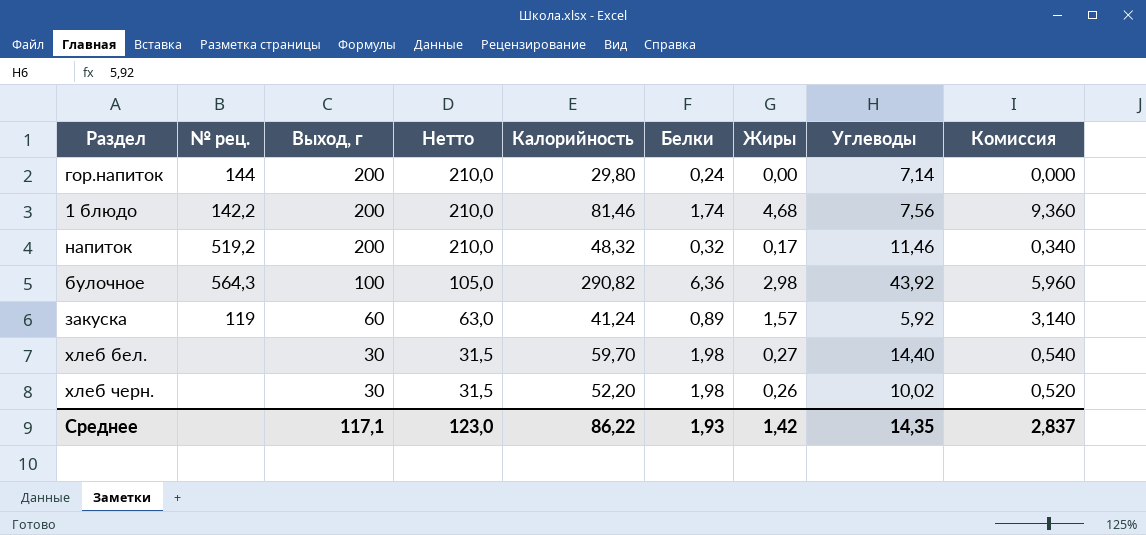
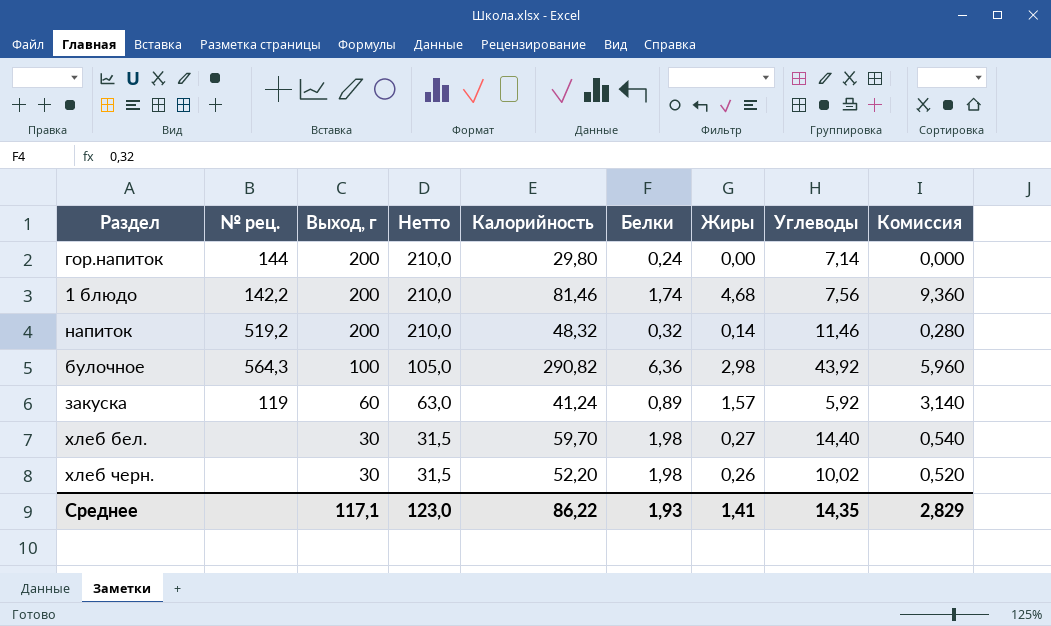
напиток | Жиры: 0,17 -> 0,14
напиток | Комиссия: 0,340 -> 0,280
Среднее | Жиры: 1,42 -> 1,41
Среднее | Комиссия: 2,837 -> 2,829

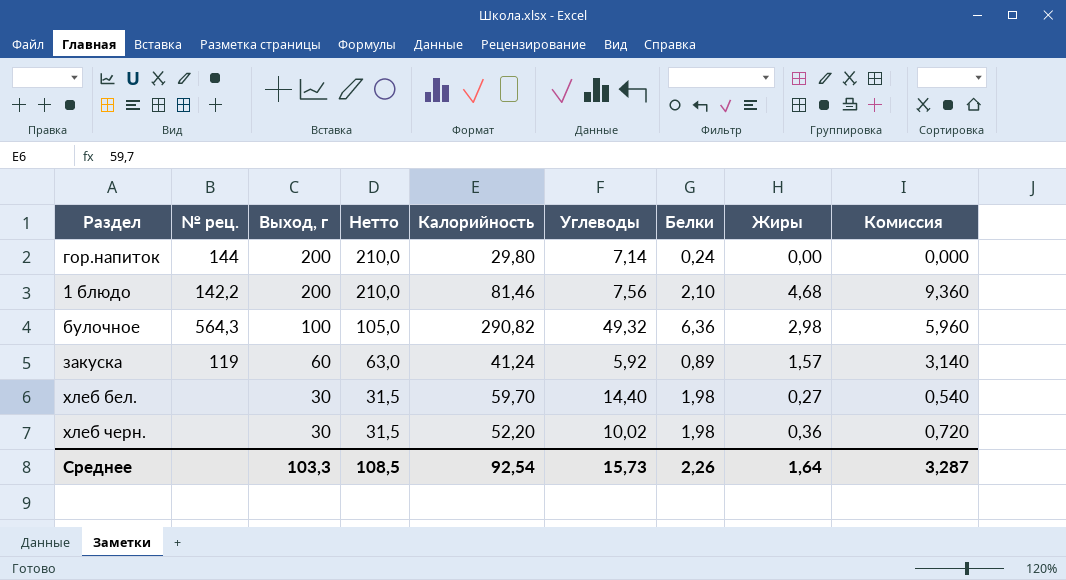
column Углеводы | position: 8 -> 6
row напиток: 519,2 | 200 | 210,0 | 48,32 | 0,32 | 0,14 | 11,46 | 0,280 -> none
1 блюдо | Белки: 1,74 -> 2,10
булочное | Углеводы: 43,92 -> 49,32
хлеб черн. | Жиры: 0,26 -> 0,36
хлеб черн. | Комиссия: 0,520 -> 0,720
Среднее | Выход, г: 117,1 -> 103,3
Среднее | Нетто: 123,0 -> 108,5
Среднее | Калорийность: 86,22 -> 92,54
Среднее | Углеводы: 14,35 -> 15,73
Среднее | Белки: 1,93 -> 2,26
Среднее | Жиры: 1,41 -> 1,64
Среднее | Комиссия: 2,829 -> 3,287

